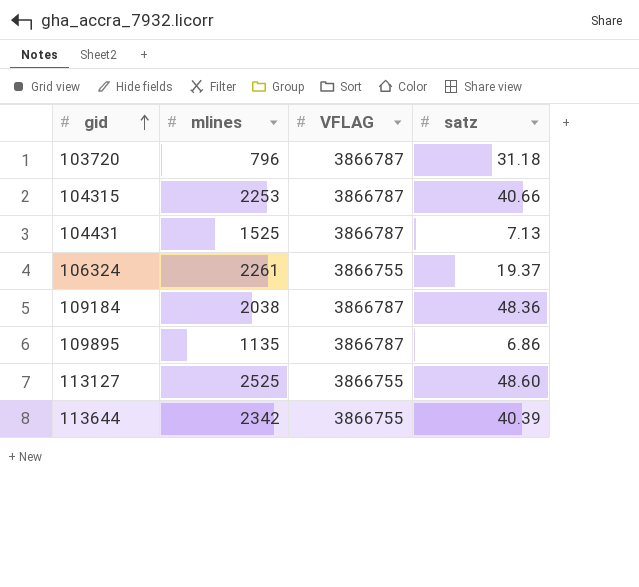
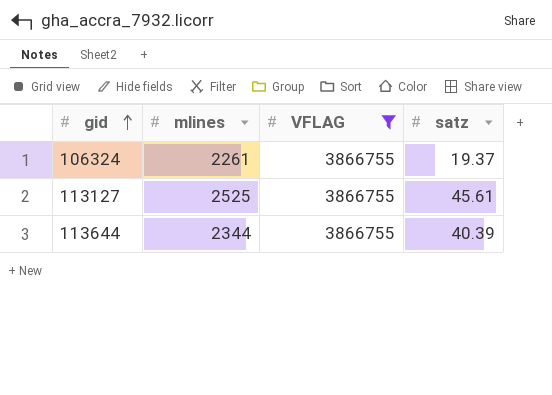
filter: none -> VFLAG = 3866755
113127 | satz: 48.60 -> 45.61
113644 | mlines: 2342 -> 2344

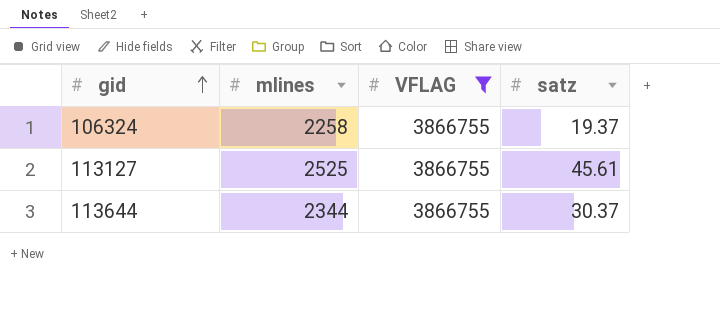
106324 | mlines: 2261 -> 2258
113644 | satz: 40.39 -> 30.37

